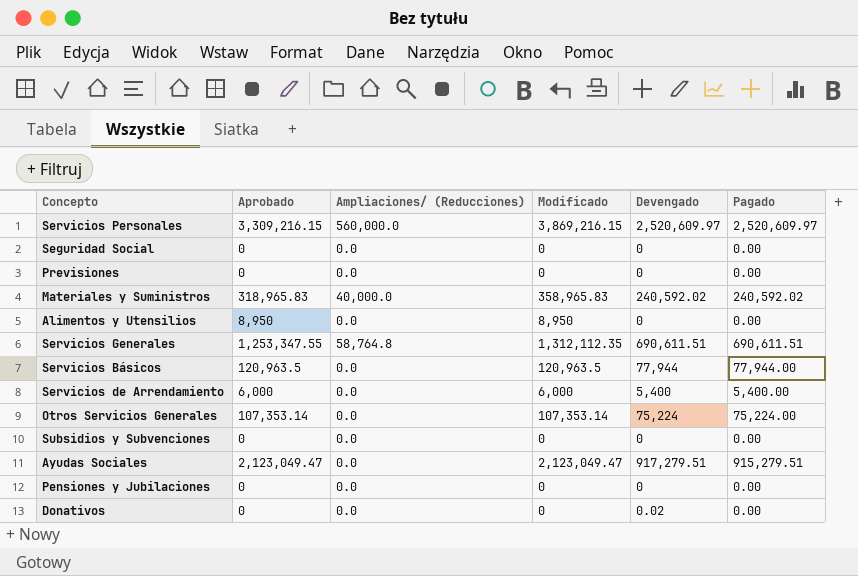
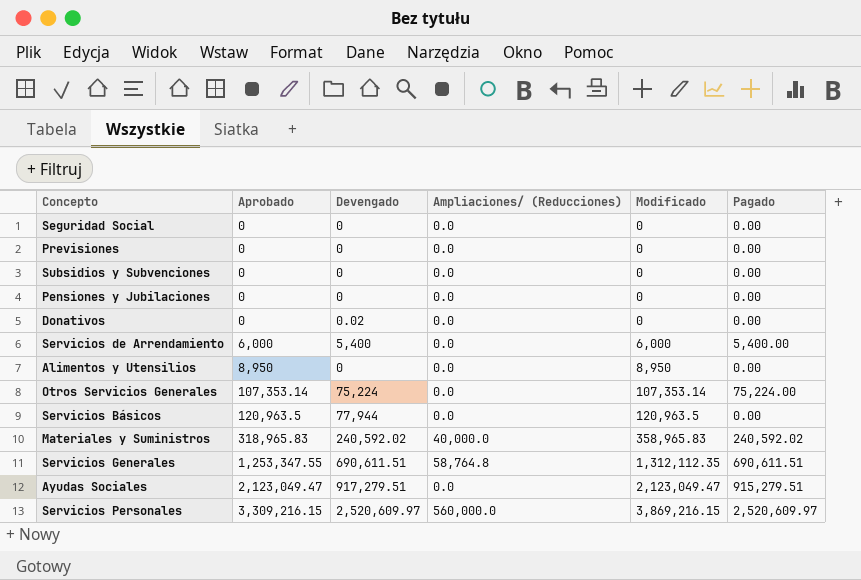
row order: none -> Aprobado ascending
column Devengado | position: 5 -> 3
Servicios Básicos | Pagado: 77,944.00 -> 0.00

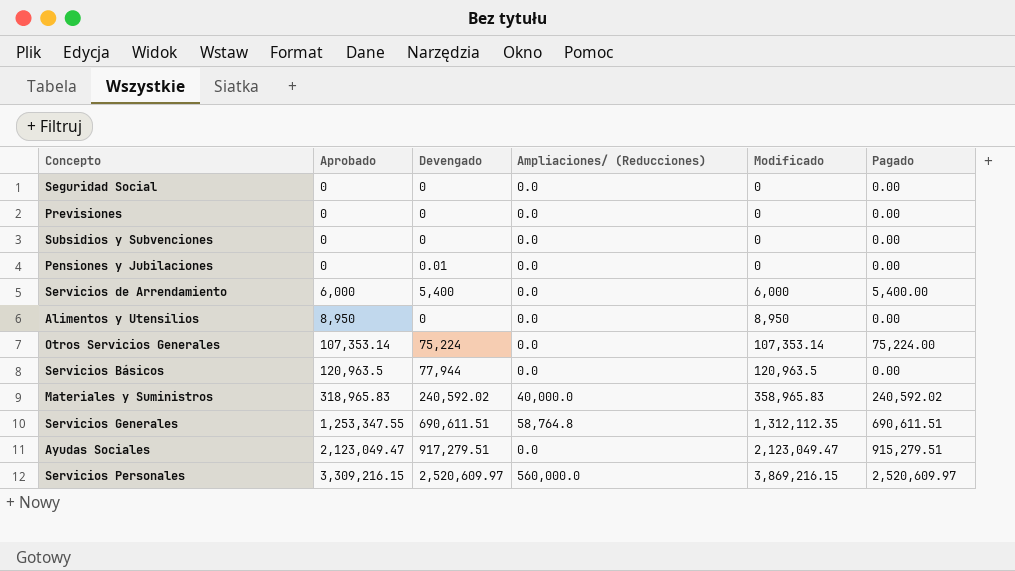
row Donativos: 0 | 0.02 | 0.0 | 0 | 0.00 -> none
Pensiones y Jubilaciones | Devengado: 0 -> 0.01

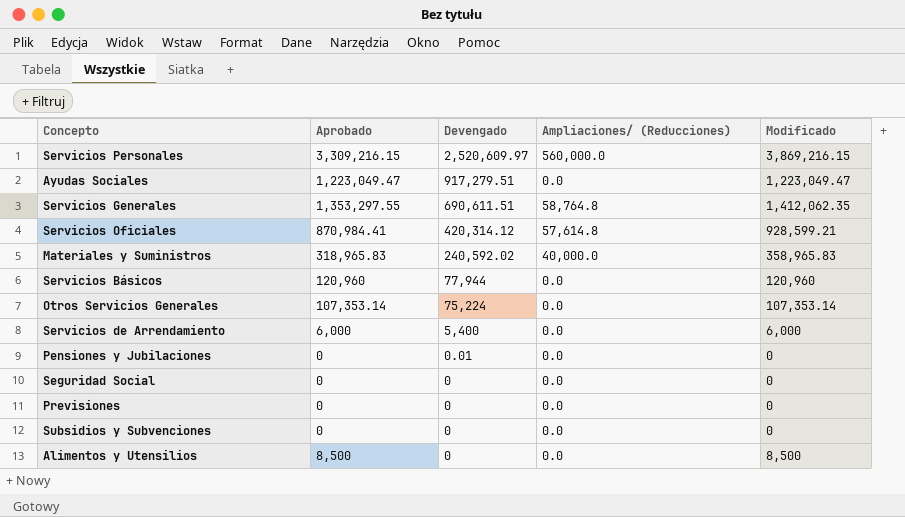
row order: Aprobado ascending -> Devengado descending
column Pagado | position: 6 -> none
Ayudas Sociales | Aprobado: 2,123,049.47 -> 1,223,049.47
Ayudas Sociales | Modificado: 2,123,049.47 -> 1,223,049.47
Servicios Generales | Aprobado: 1,253,347.55 -> 1,353,297.55
Servicios Generales | Modificado: 1,312,112.35 -> 1,412,062.35
row Servicios Oficiales: none -> 870,984.41 | 420,314.12 | 57,614.8 | 928,599.21
Servicios Básicos | Aprobado: 120,963.5 -> 120,960
Servicios Básicos | Modificado: 120,963.5 -> 120,960
Alimentos y Utensilios | Aprobado: 8,950 -> 8,500
Alimentos y Utensilios | Modificado: 8,950 -> 8,500

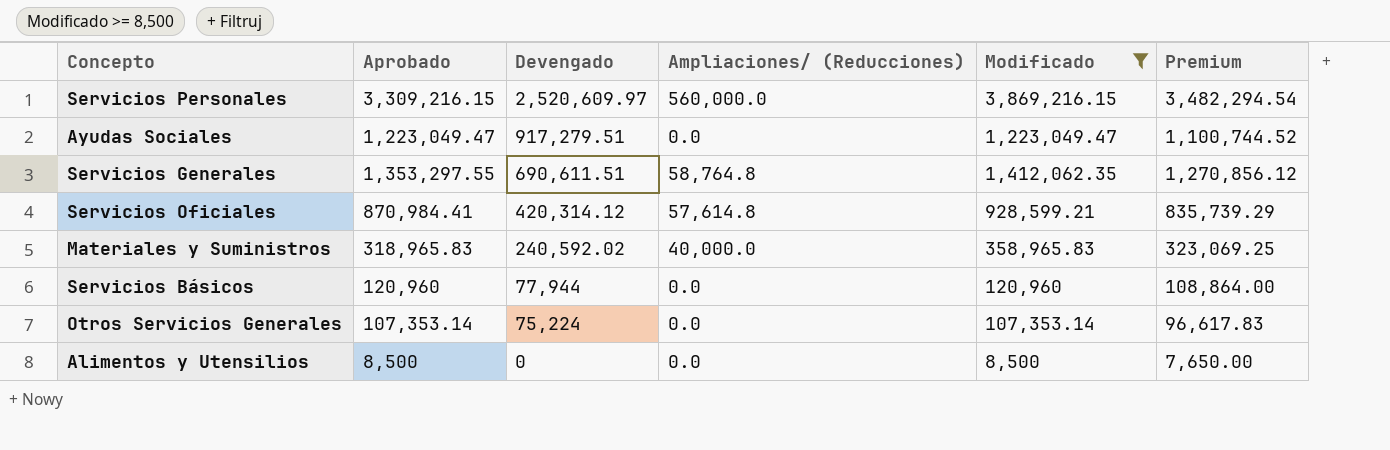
filter: none -> Modificado >= 8,500
column Premium | formula: none -> [Modificado] * 0.9

